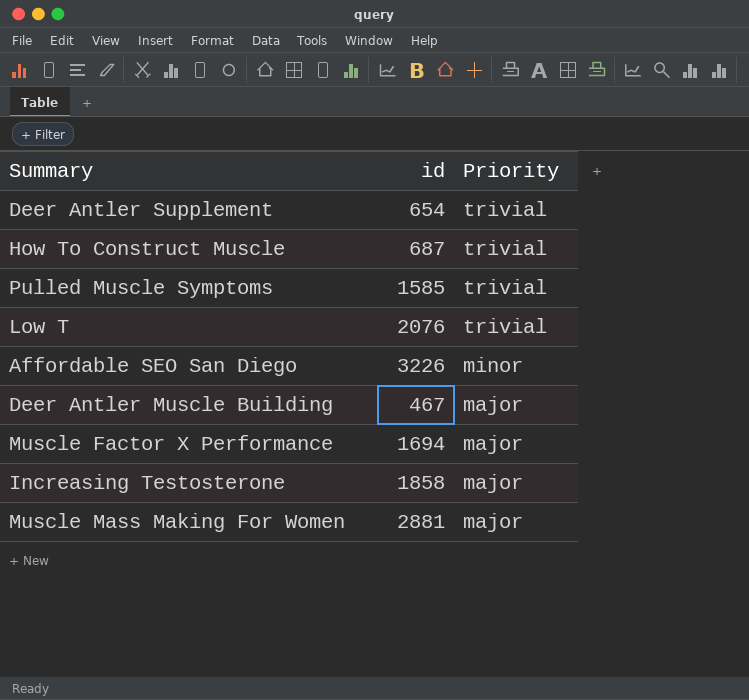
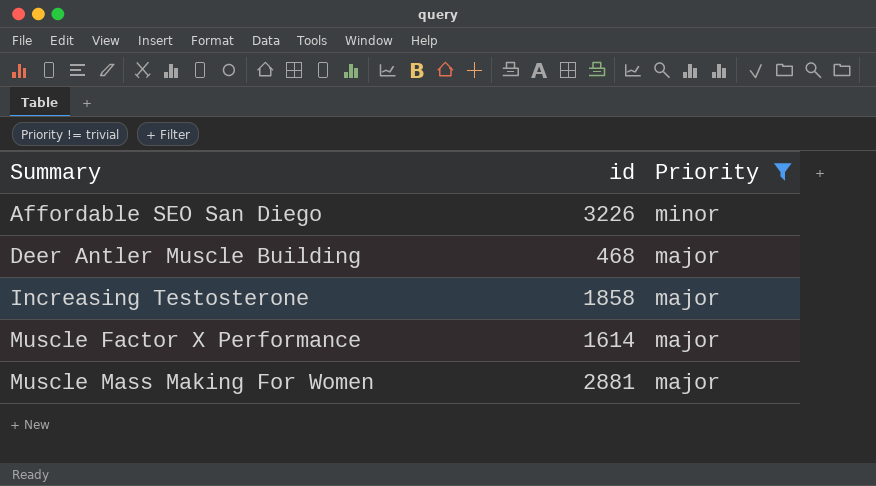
filter: none -> Priority != trivial
row order: Priority descending -> Summary ascending
Deer Antler Muscle Building | id: 467 -> 468
Muscle Factor X Performance | id: 1694 -> 1614

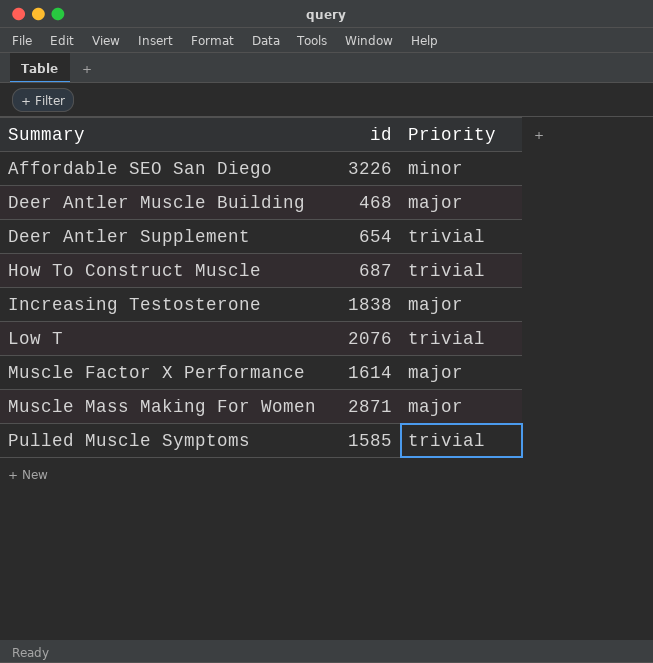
filter: Priority != trivial -> none
Increasing Testosterone | id: 1858 -> 1838
Muscle Mass Making For Women | id: 2881 -> 2871

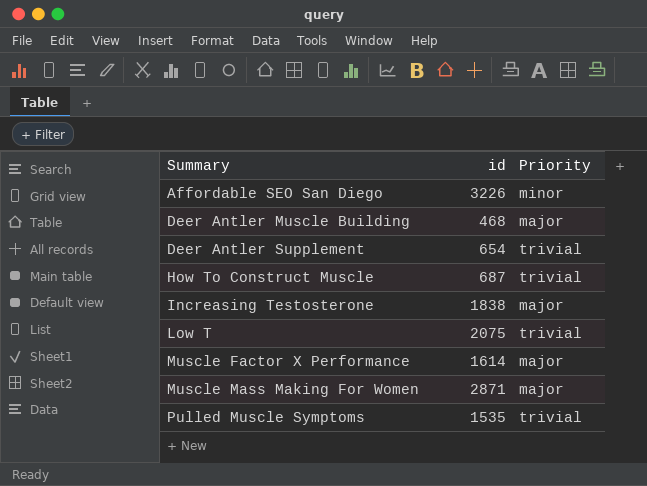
Low T | id: 2076 -> 2075
Pulled Muscle Symptoms | id: 1585 -> 1535

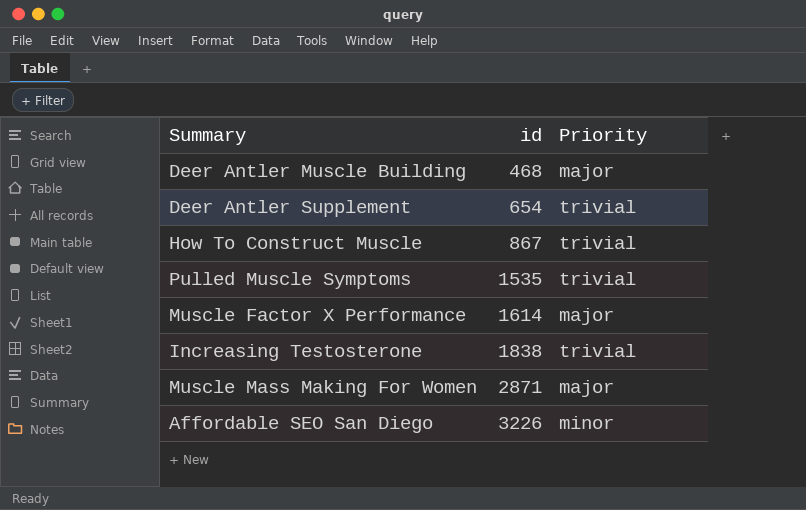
row order: Summary ascending -> id ascending
row Low T: 2075 | trivial -> none
How To Construct Muscle | id: 687 -> 867
Increasing Testosterone | Priority: major -> trivial

